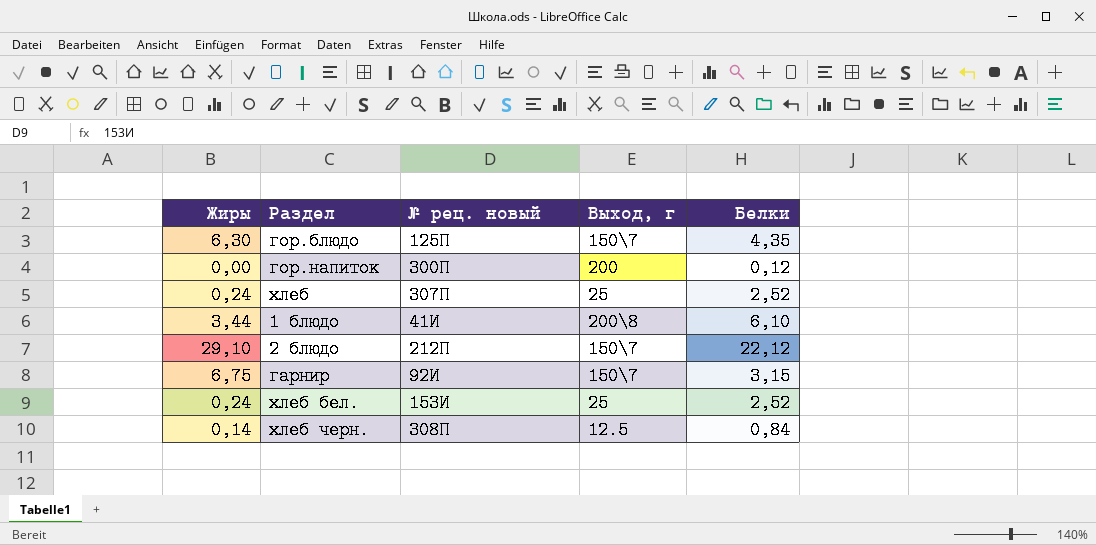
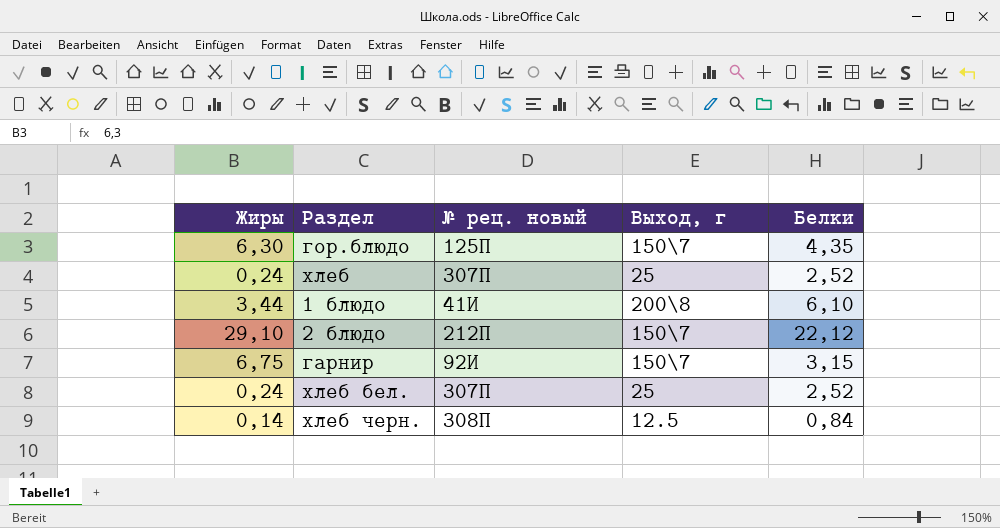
row гор.напиток: 0,00 | 300П | 200 | 0,12 -> none
хлеб бел. | № рец. новый: 153И -> 307П

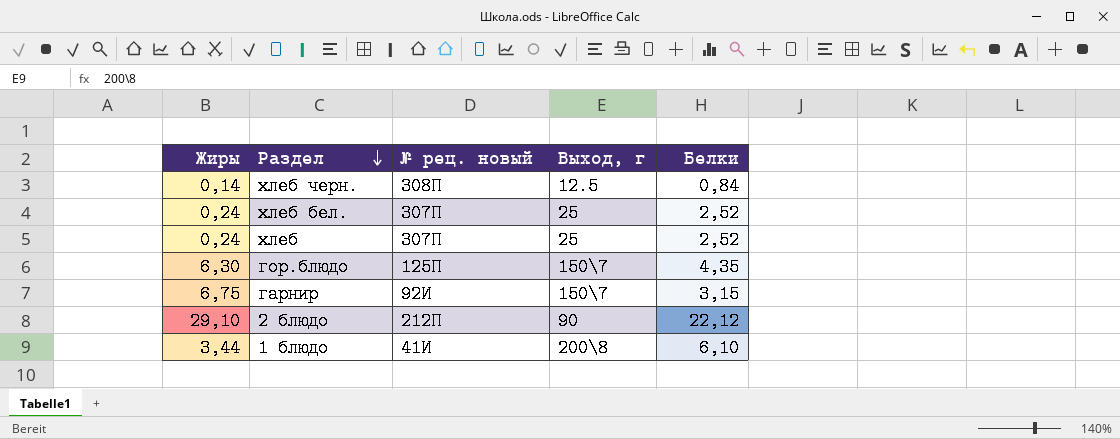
row order: none -> Раздел descending
2 блюдо | Выход, г: 150\7 -> 90

